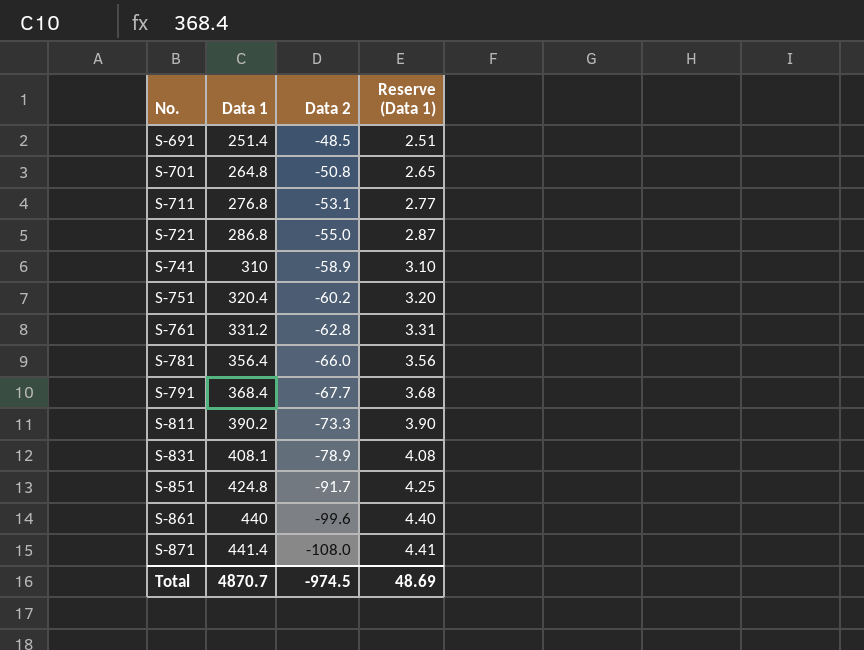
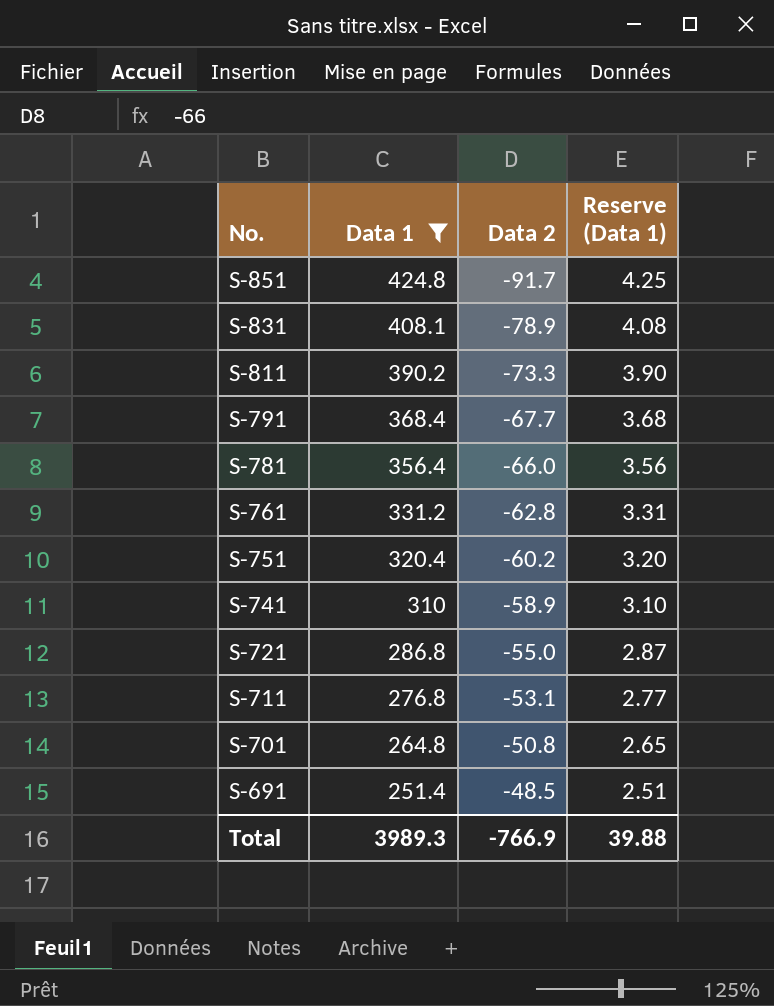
filter: none -> Data 1 <= 424.8
row order: No. ascending -> No. descending
Total | Data 1: 4870.7 -> 3989.3
Total | Data 2: -974.5 -> -766.9
Total | Reserve (Data 1): 48.69 -> 39.88

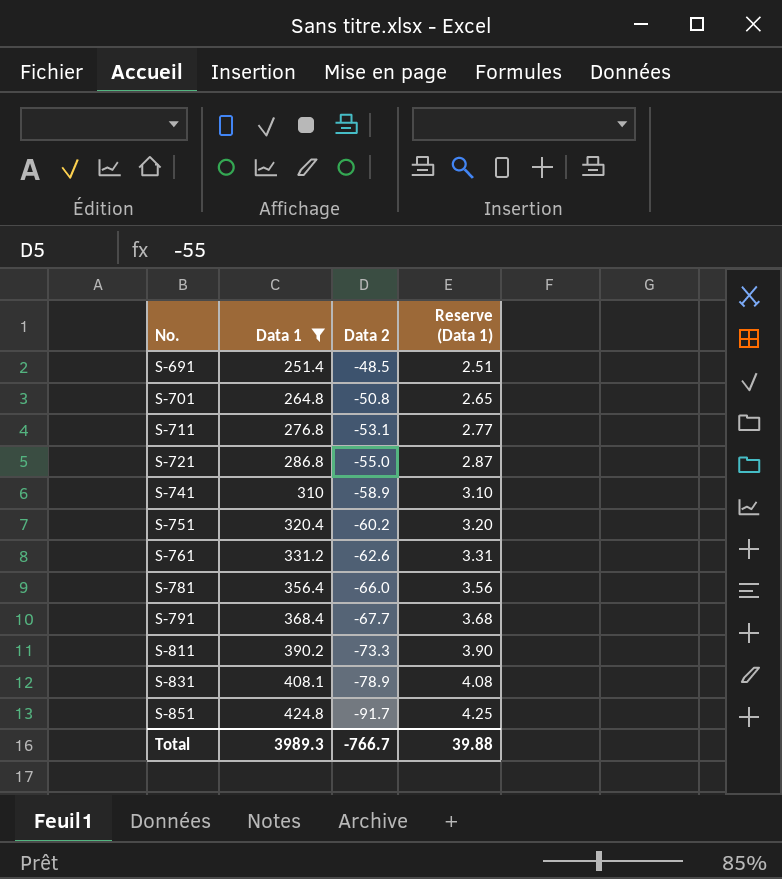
row order: No. descending -> No. ascending
S-761 | Data 2: -62.8 -> -62.6
Total | Data 2: -766.9 -> -766.7

